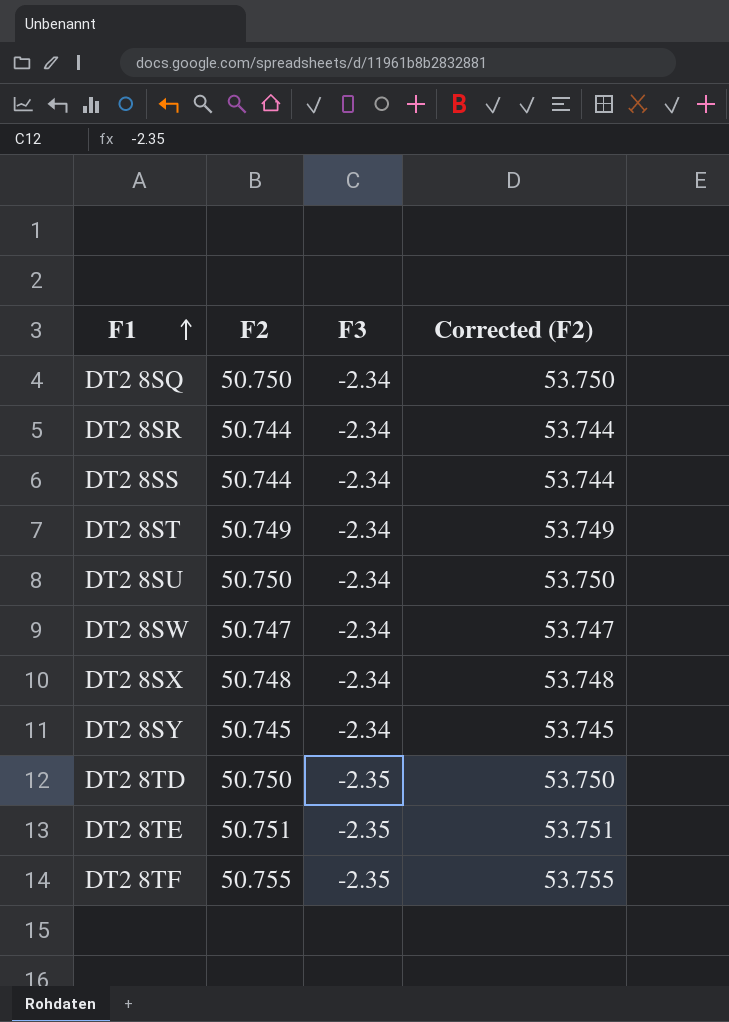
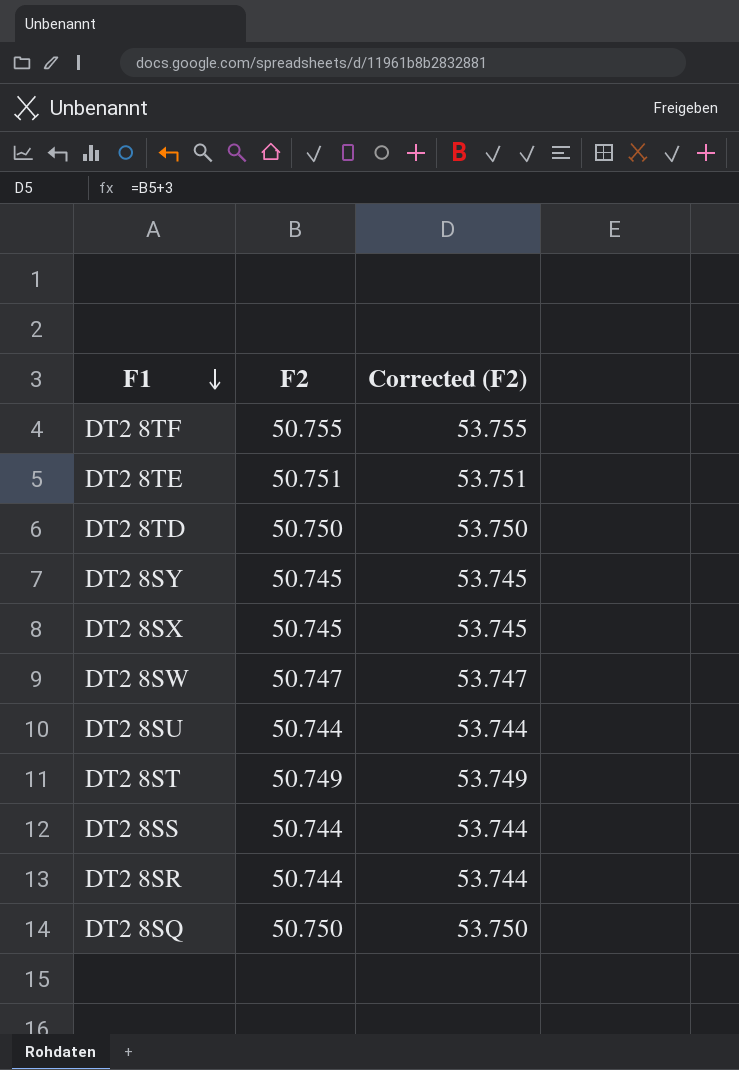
row order: F1 ascending -> F1 descending
column F3 | position: 3 -> none
DT2 8SX | F2: 50.748 -> 50.745
DT2 8SX | Corrected (F2): 53.748 -> 53.745
DT2 8SU | F2: 50.750 -> 50.744
DT2 8SU | Corrected (F2): 53.750 -> 53.744

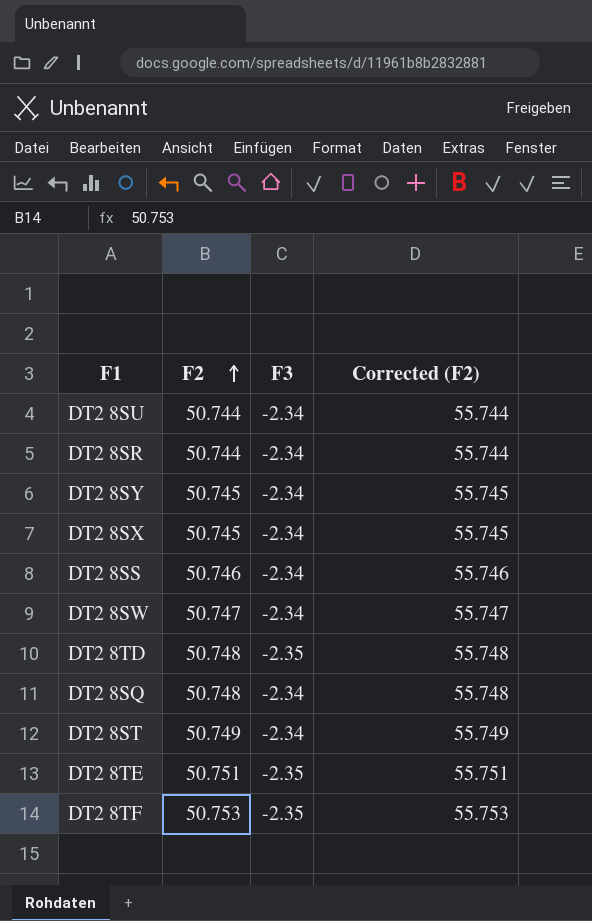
row order: F1 descending -> F2 ascending
column F3 | position: none -> 3
column Corrected (F2) | formula: [F2] + 3 -> [F2] + 5
DT2 8SS | F2: 50.744 -> 50.746
DT2 8TD | F2: 50.750 -> 50.748
DT2 8SQ | F2: 50.750 -> 50.748
DT2 8TF | F2: 50.755 -> 50.753

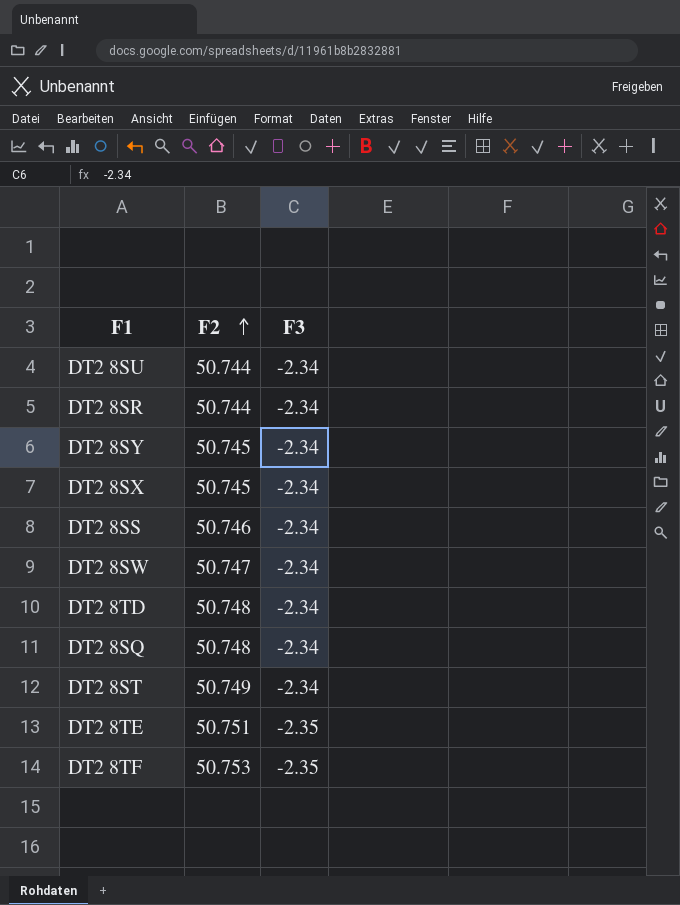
column Corrected (F2) | formula: [F2] + 5 -> none
DT2 8TD | F3: -2.35 -> -2.34

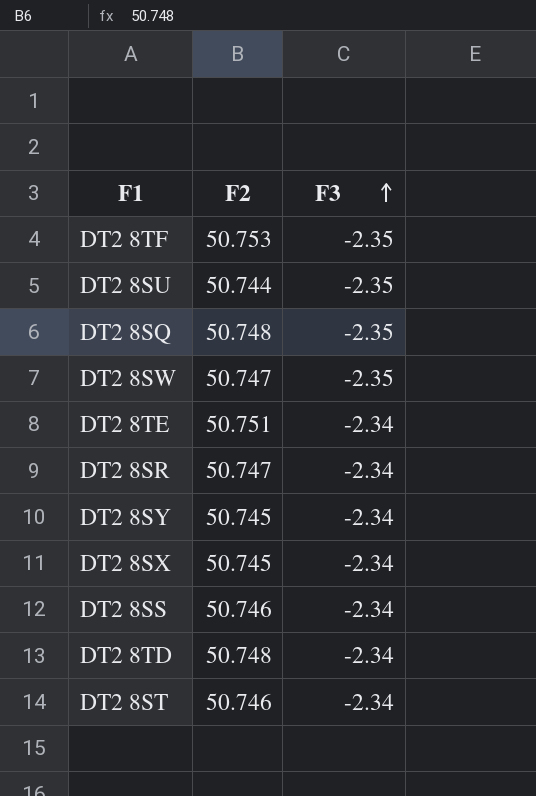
row order: F2 ascending -> F3 ascending
DT2 8SU | F3: -2.34 -> -2.35
DT2 8SQ | F3: -2.34 -> -2.35
DT2 8SW | F3: -2.34 -> -2.35
DT2 8TE | F3: -2.35 -> -2.34
DT2 8SR | F2: 50.744 -> 50.747
DT2 8ST | F2: 50.749 -> 50.746

